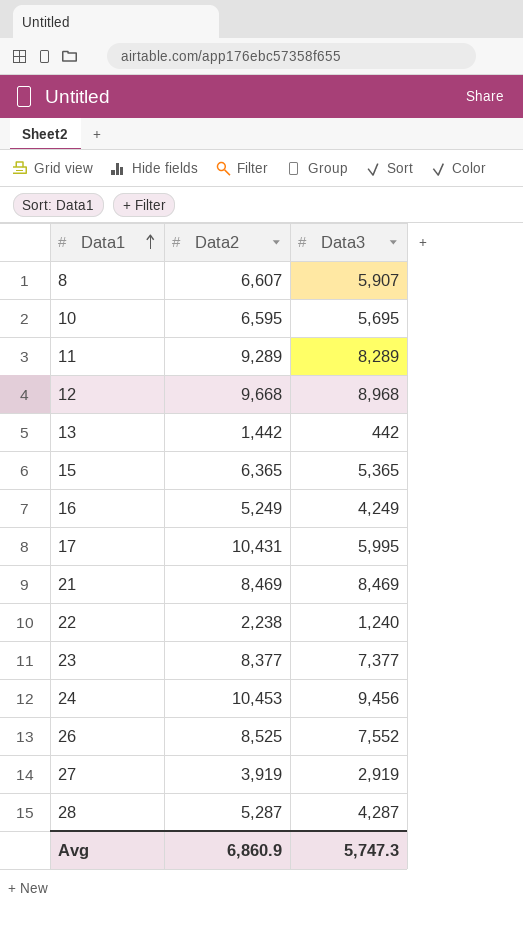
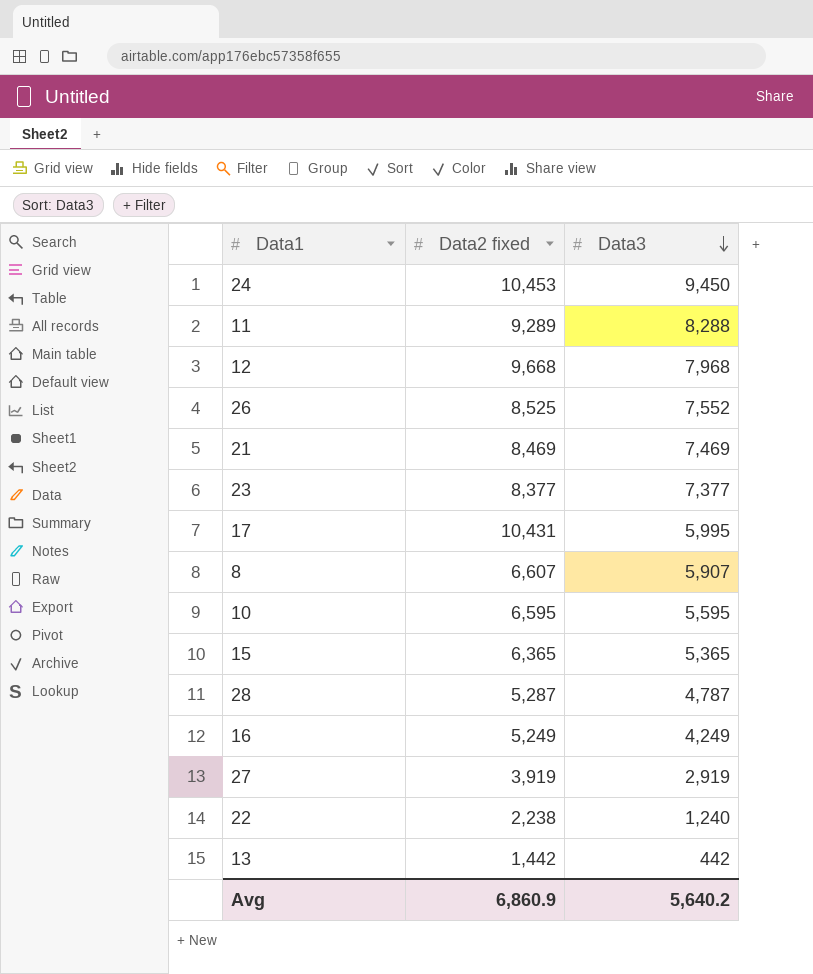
row order: Data1 ascending -> Data3 descending
column name: Data2 -> Data2 fixed
24 | Data3: 9,456 -> 9,450
11 | Data3: 8,289 -> 8,288
12 | Data3: 8,968 -> 7,968
21 | Data3: 8,469 -> 7,469
10 | Data3: 5,695 -> 5,595
28 | Data3: 4,287 -> 4,787
Avg | Data3: 5,747.3 -> 5,640.2

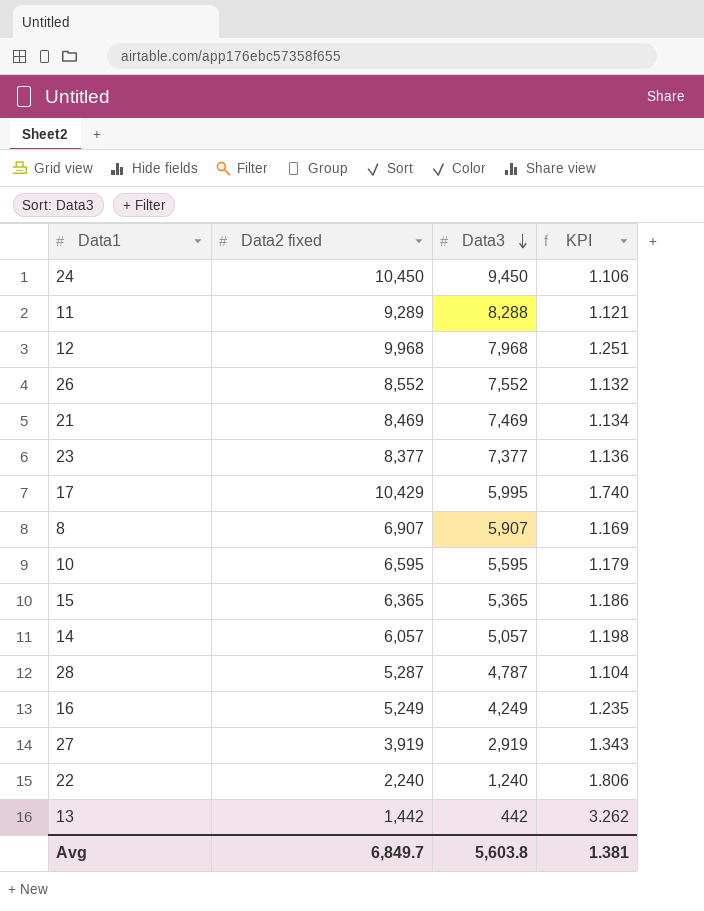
column KPI | formula: none -> [Data2 fixed] / [Data3]
24 | Data2 fixed: 10,453 -> 10,450
12 | Data2 fixed: 9,668 -> 9,968
26 | Data2 fixed: 8,525 -> 8,552
17 | Data2 fixed: 10,431 -> 10,429
8 | Data2 fixed: 6,607 -> 6,907
row 14: none -> 6,057 | 5,057 | 1.198
22 | Data2 fixed: 2,238 -> 2,240
Avg | Data2 fixed: 6,860.9 -> 6,849.7
Avg | Data3: 5,640.2 -> 5,603.8

